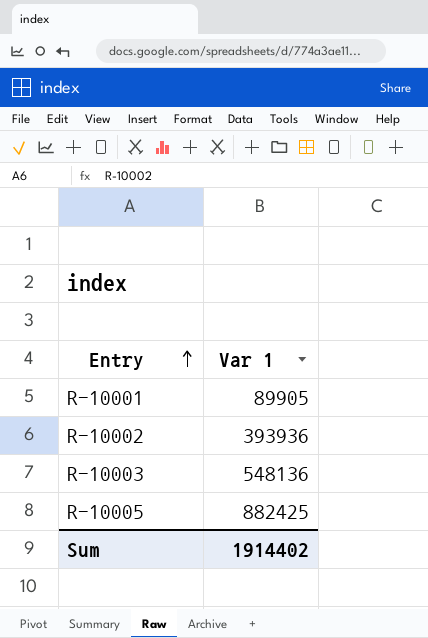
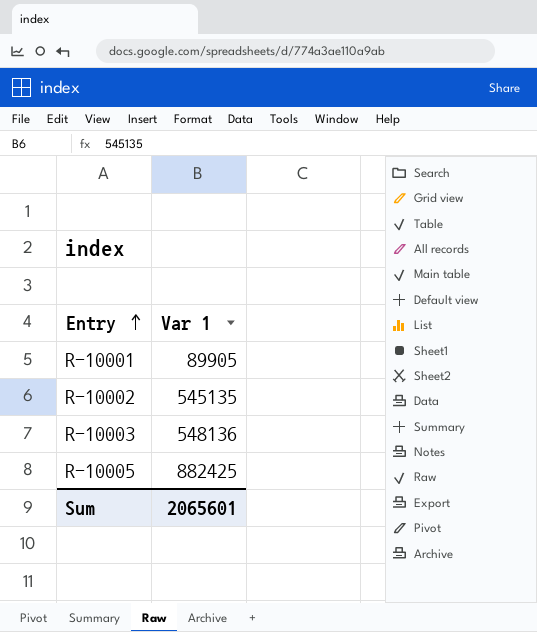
R-10002 | Var 1: 393936 -> 545135
Sum | Var 1: 1914402 -> 2065601

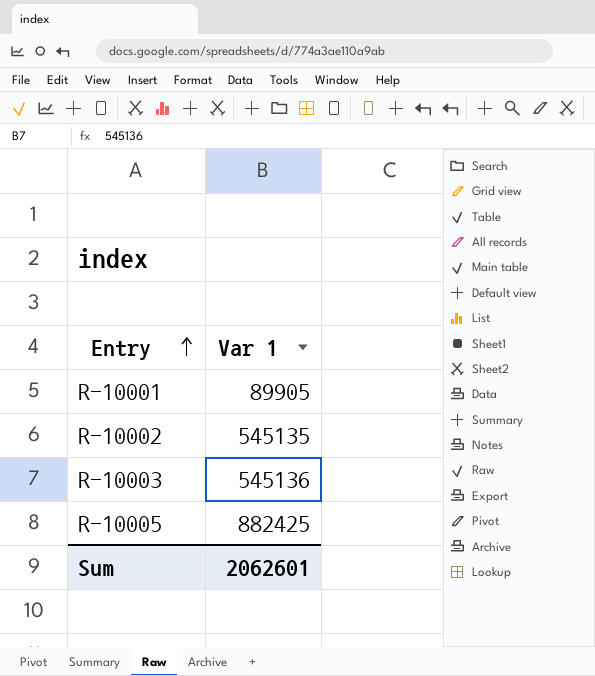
R-10003 | Var 1: 548136 -> 545136
Sum | Var 1: 2065601 -> 2062601

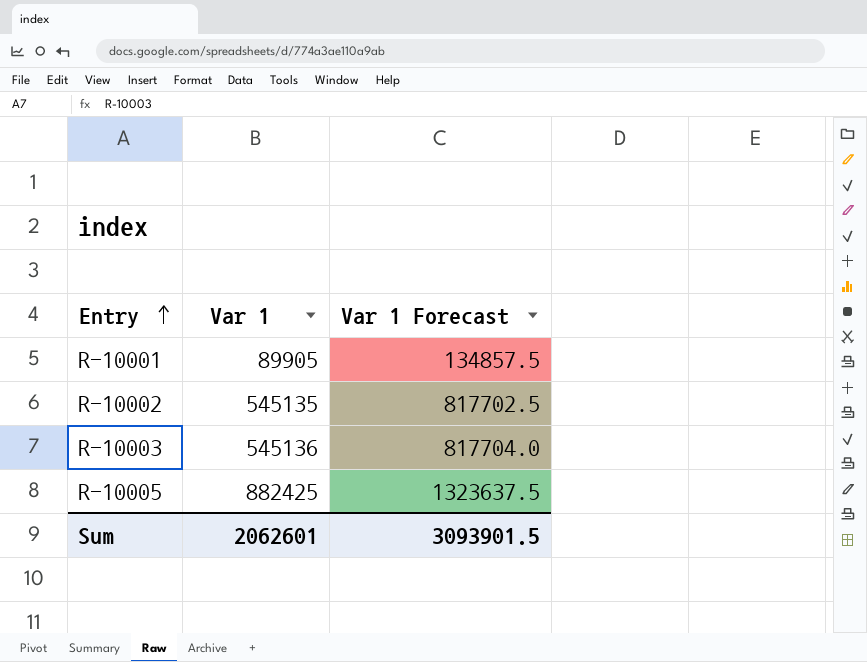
column Var 1 Forecast | formula: none -> [Var 1] * 1.5

